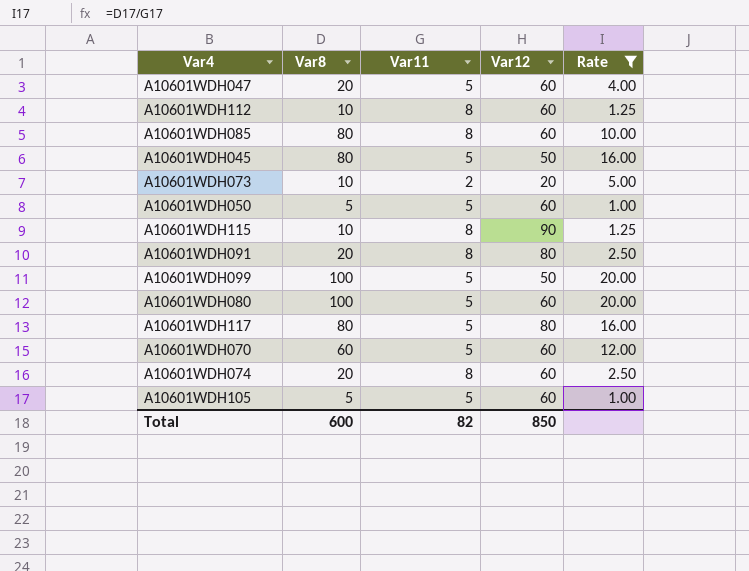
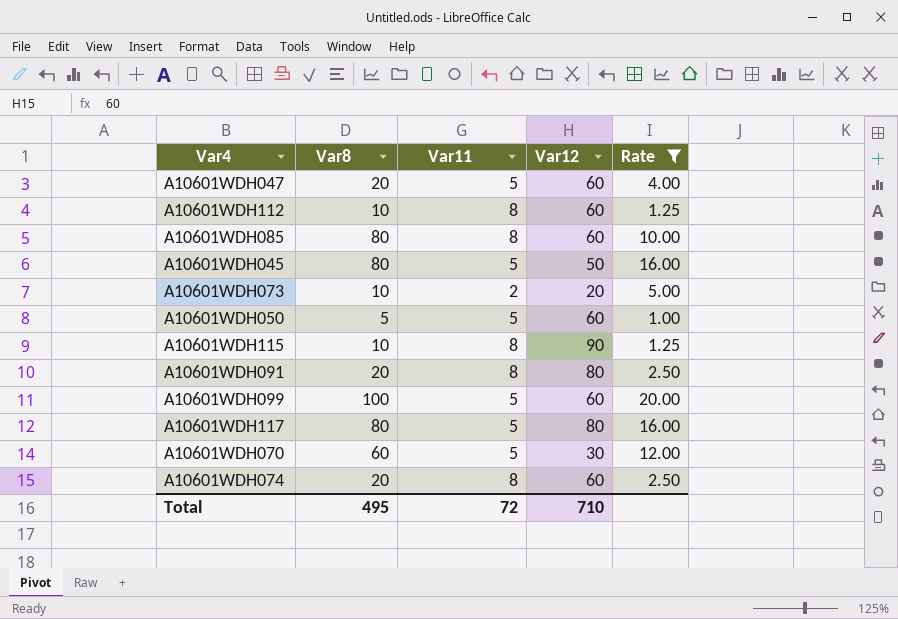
row A10601WDH080: 100 | 5 | 60 | 20.00 -> none
row A10601WDH105: 5 | 5 | 60 | 1.00 -> none
A10601WDH099 | Var12: 50 -> 60
A10601WDH070 | Var12: 60 -> 30
Total | Var8: 600 -> 495
Total | Var11: 82 -> 72
Total | Var12: 850 -> 710

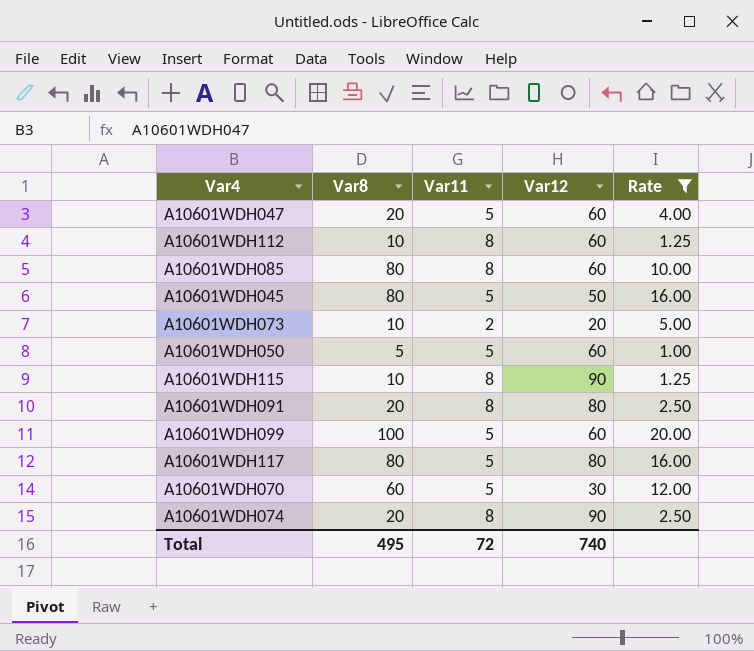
A10601WDH074 | Var12: 60 -> 90
Total | Var12: 710 -> 740

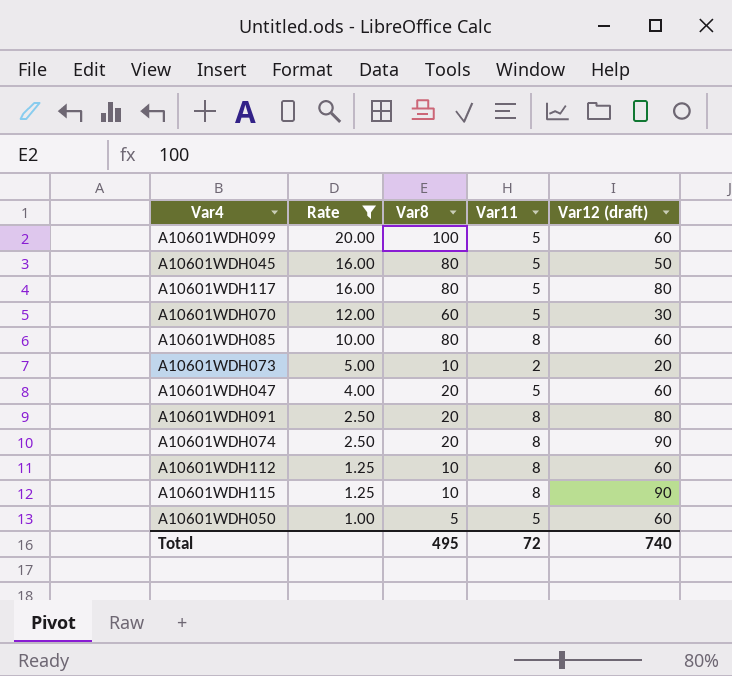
row order: none -> Rate descending
column Rate | position: 5 -> 2
column name: Var12 -> Var12 (draft)

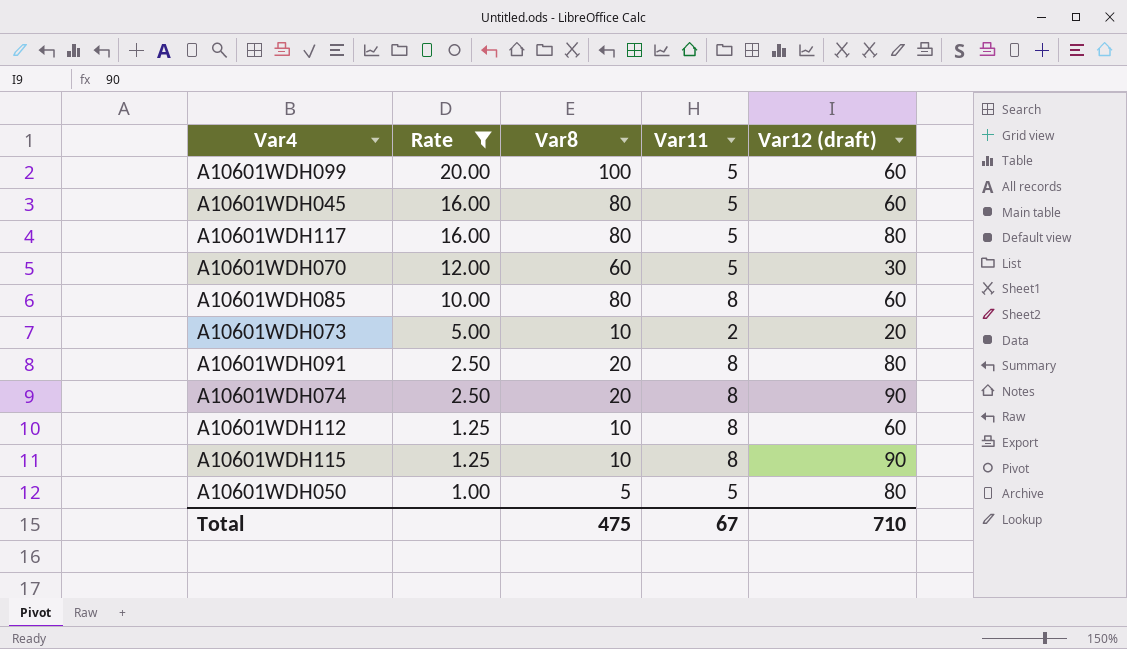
row A10601WDH047: 4.00 | 20 | 5 | 60 -> none
A10601WDH045 | Var12 (draft): 50 -> 60
A10601WDH050 | Var12 (draft): 60 -> 80
Total | Var8: 495 -> 475
Total | Var11: 72 -> 67
Total | Var12 (draft): 740 -> 710

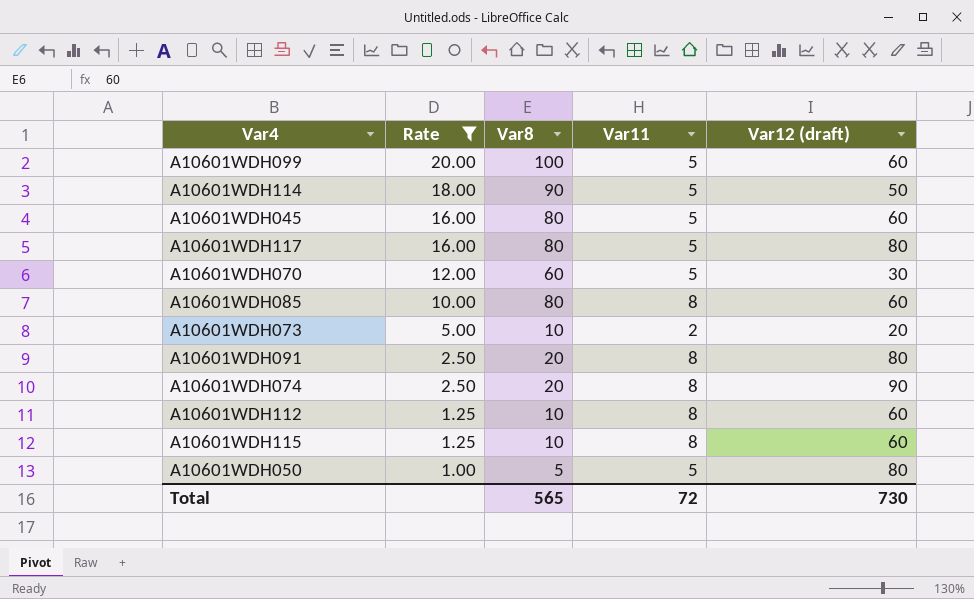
row A10601WDH114: none -> 18.00 | 90 | 5 | 50
A10601WDH115 | Var12 (draft): 90 -> 60
Total | Var8: 475 -> 565
Total | Var11: 67 -> 72
Total | Var12 (draft): 710 -> 730

